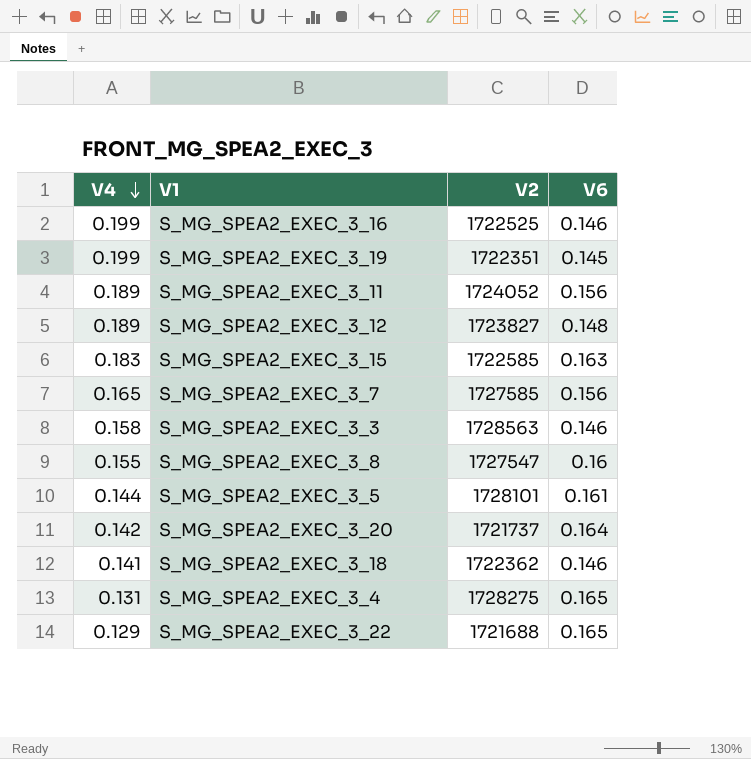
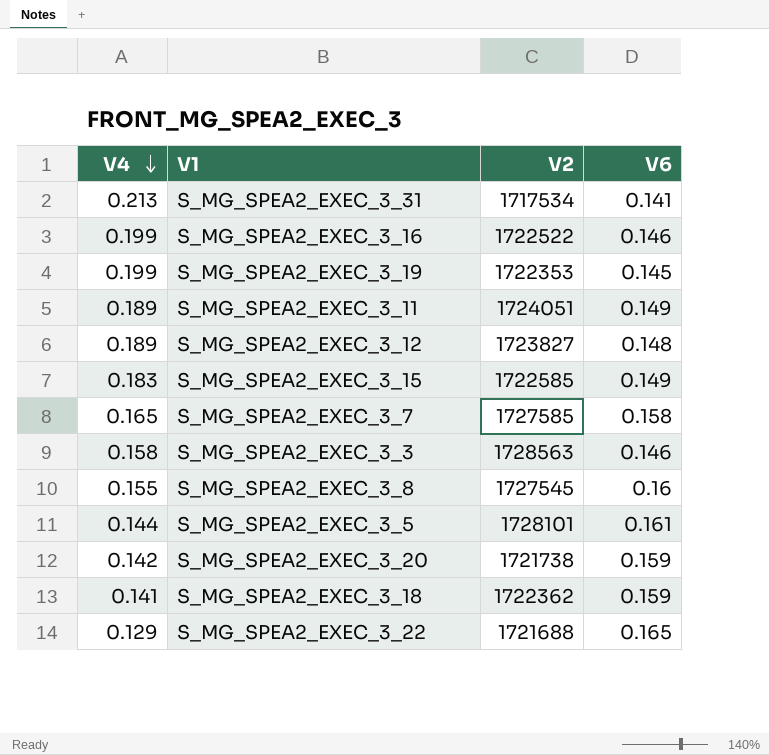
row S_MG_SPEA2_EXEC_3_4: 0.131 | 1728275 | 0.165 -> none
row S_MG_SPEA2_EXEC_3_31: none -> 0.213 | 1717534 | 0.141
S_MG_SPEA2_EXEC_3_16 | V2: 1722525 -> 1722522
S_MG_SPEA2_EXEC_3_19 | V2: 1722351 -> 1722353
S_MG_SPEA2_EXEC_3_11 | V2: 1724052 -> 1724051
S_MG_SPEA2_EXEC_3_11 | V6: 0.156 -> 0.149
S_MG_SPEA2_EXEC_3_15 | V6: 0.163 -> 0.149
S_MG_SPEA2_EXEC_3_7 | V6: 0.156 -> 0.158
S_MG_SPEA2_EXEC_3_8 | V2: 1727547 -> 1727545
S_MG_SPEA2_EXEC_3_20 | V2: 1721737 -> 1721738
S_MG_SPEA2_EXEC_3_20 | V6: 0.164 -> 0.159
S_MG_SPEA2_EXEC_3_18 | V6: 0.146 -> 0.159

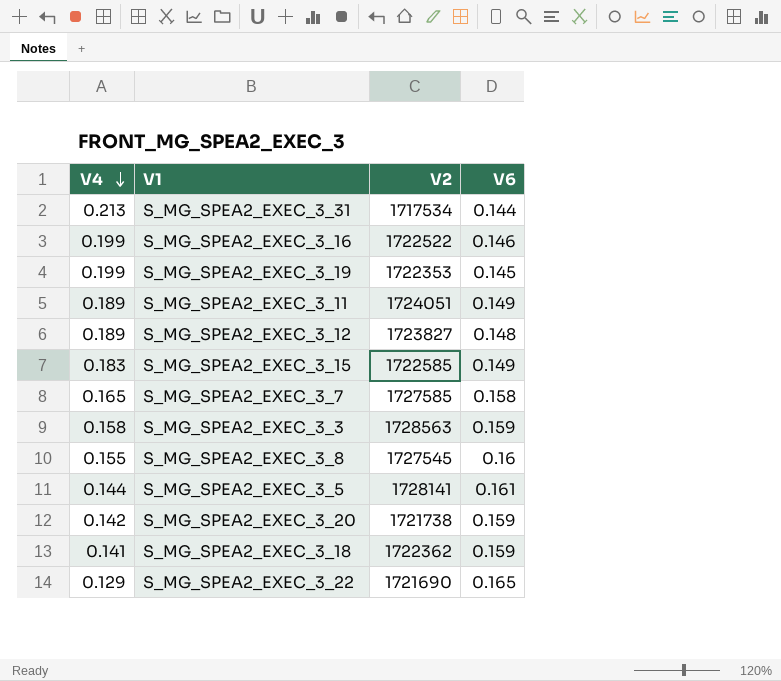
S_MG_SPEA2_EXEC_3_31 | V6: 0.141 -> 0.144
S_MG_SPEA2_EXEC_3_3 | V6: 0.146 -> 0.159
S_MG_SPEA2_EXEC_3_5 | V2: 1728101 -> 1728141
S_MG_SPEA2_EXEC_3_22 | V2: 1721688 -> 1721690

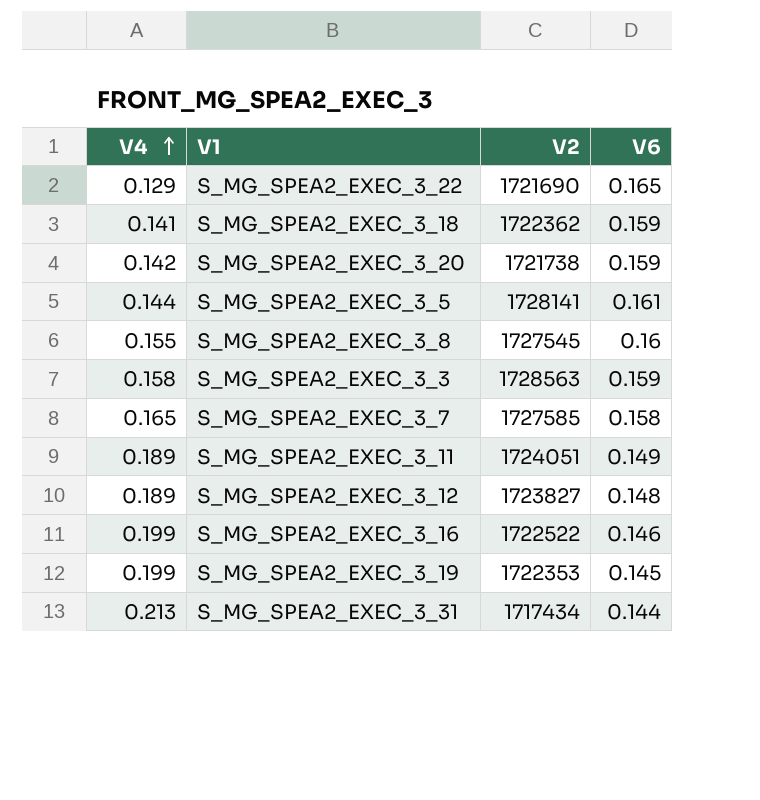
row order: V4 descending -> V4 ascending
row S_MG_SPEA2_EXEC_3_15: 0.183 | 1722585 | 0.149 -> none
S_MG_SPEA2_EXEC_3_31 | V2: 1717534 -> 1717434

